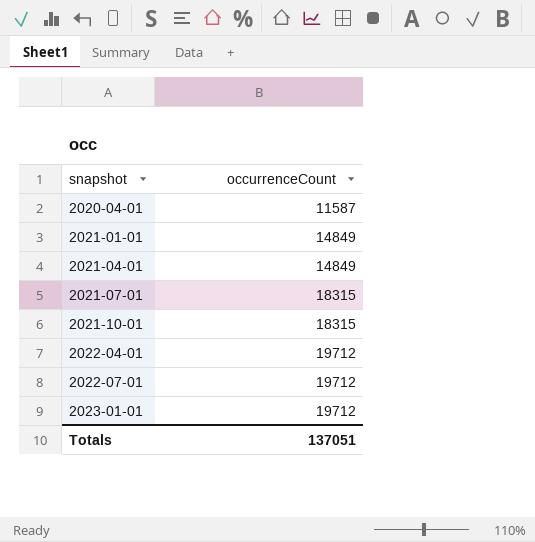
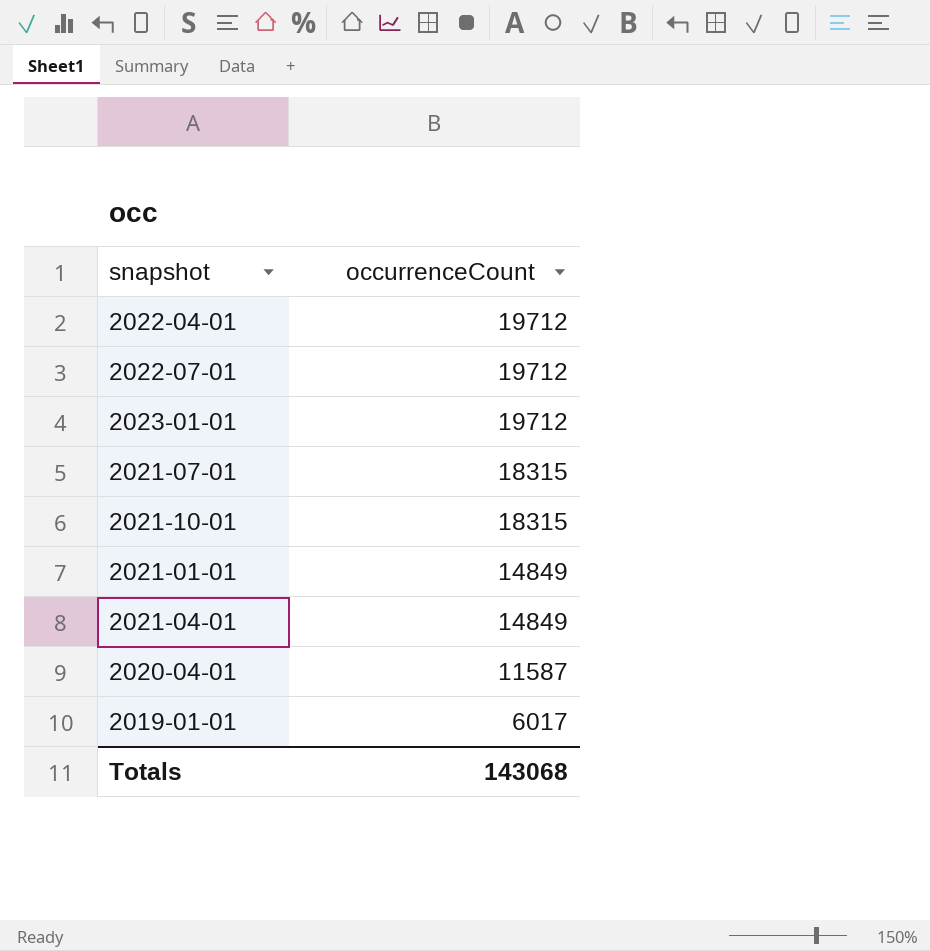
row order: snapshot ascending -> occurrenceCount descending
row 2019-01-01: none -> 6017
Totals | occurrenceCount: 137051 -> 143068

